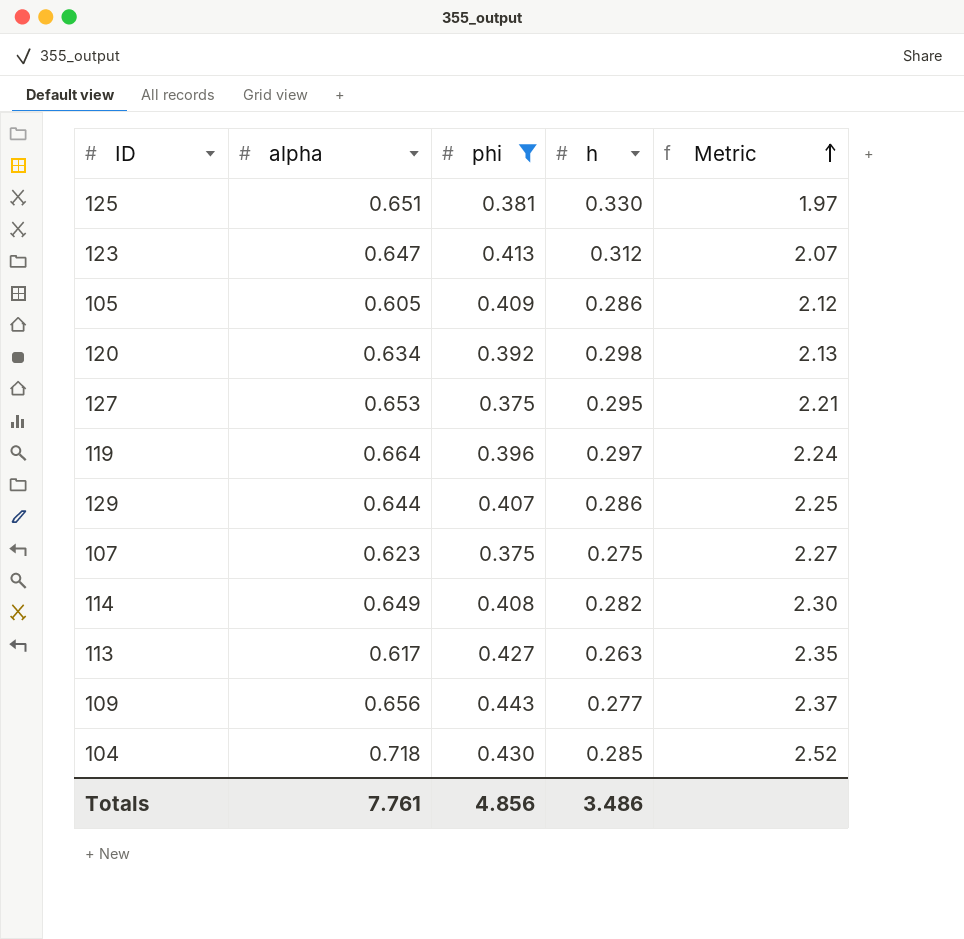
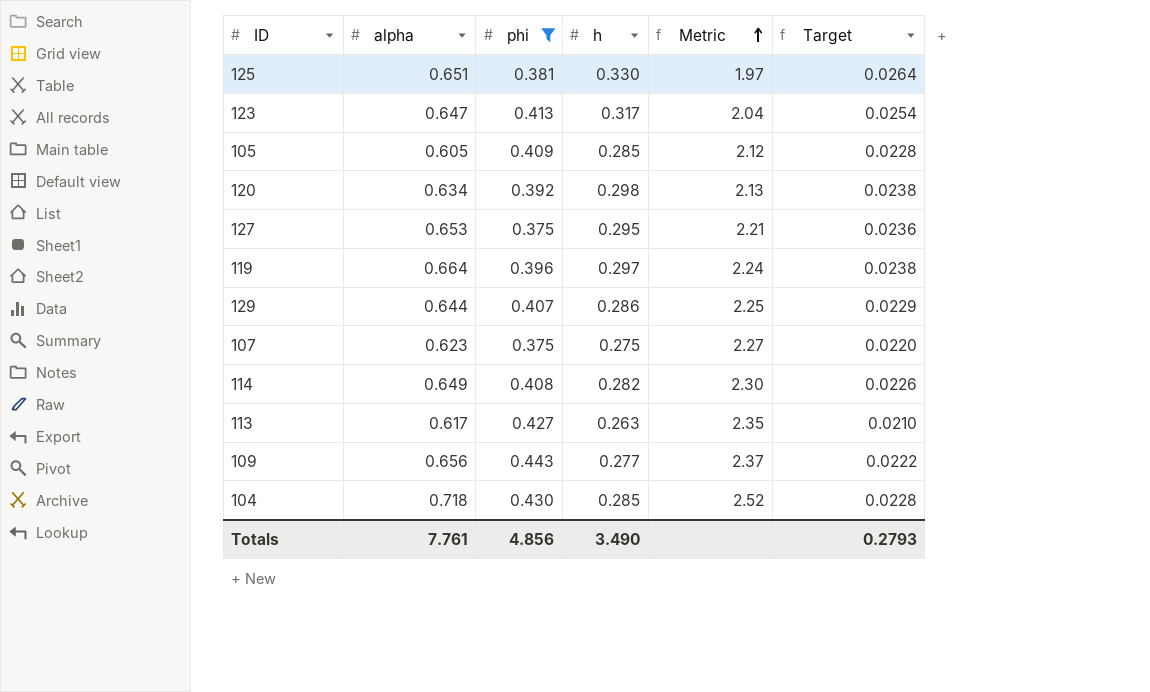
column Target | formula: none -> [h] * 0.08
123 | h: 0.312 -> 0.317
123 | Metric: 2.07 -> 2.04
105 | h: 0.286 -> 0.285
Totals | h: 3.486 -> 3.490

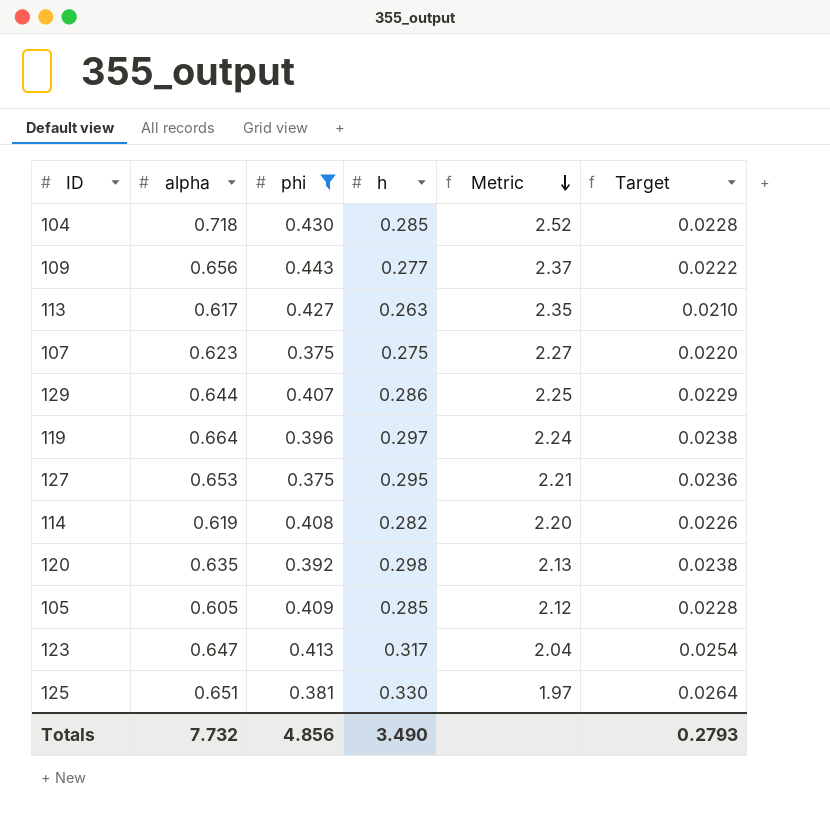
row order: Metric ascending -> Metric descending
114 | alpha: 0.649 -> 0.619
114 | Metric: 2.30 -> 2.20
120 | alpha: 0.634 -> 0.635
Totals | alpha: 7.761 -> 7.732

